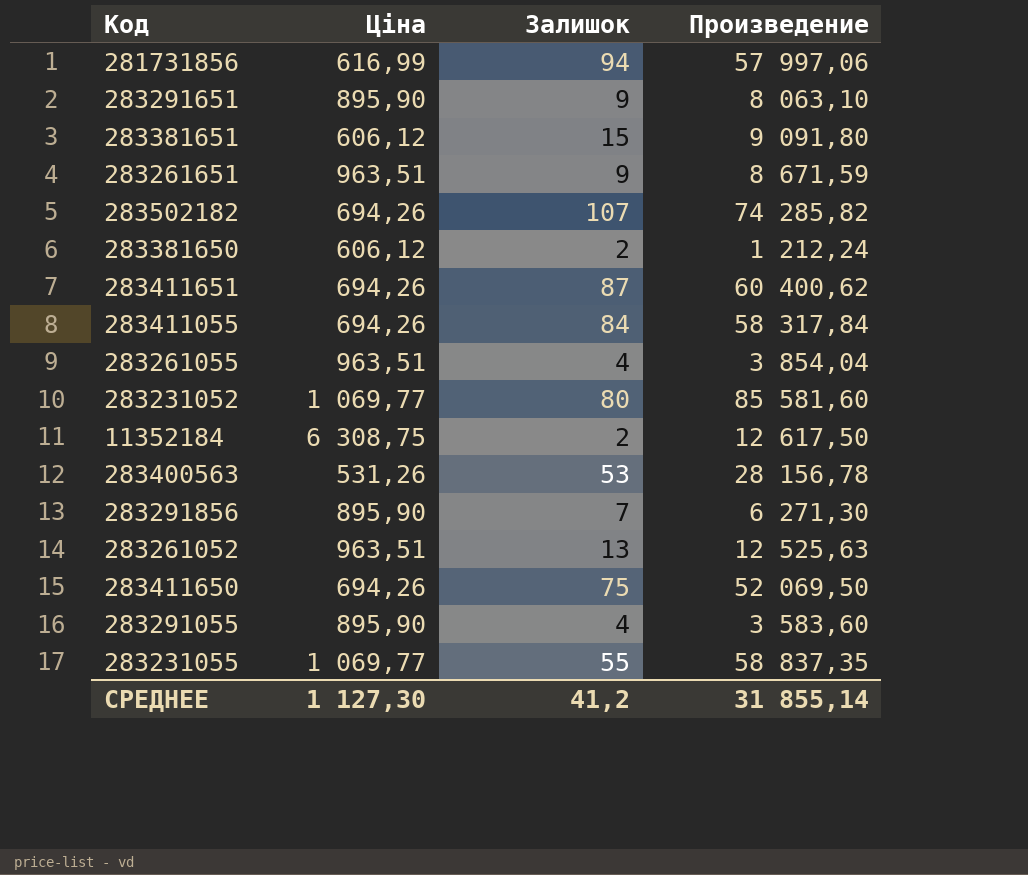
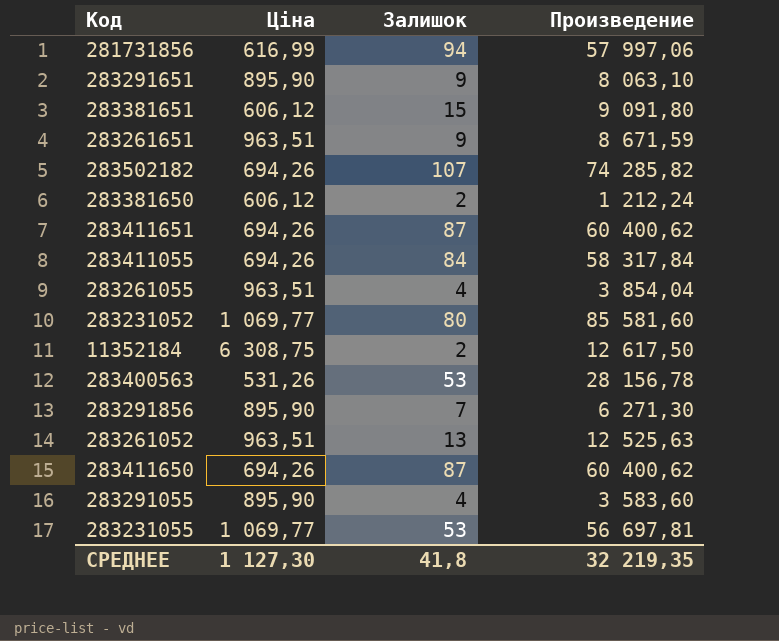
283411650 | Залишок: 75 -> 87
283411650 | Произведение: 52 069,50 -> 60 400,62
283231055 | Залишок: 55 -> 53
283231055 | Произведение: 58 837,35 -> 56 697,81
СРЕДНЕЕ | Залишок: 41,2 -> 41,8
СРЕДНЕЕ | Произведение: 31 855,14 -> 32 219,35

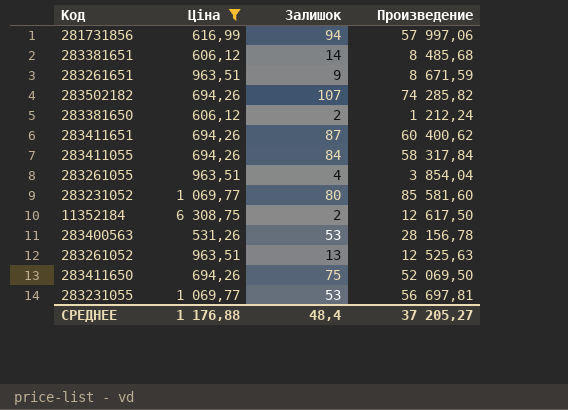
filter: none -> Ціна != 895,90
283381651 | Залишок: 15 -> 14
283381651 | Произведение: 9 091,80 -> 8 485,68
283411650 | Залишок: 87 -> 75
283411650 | Произведение: 60 400,62 -> 52 069,50
СРЕДНЕЕ | Ціна: 1 127,30 -> 1 176,88
СРЕДНЕЕ | Залишок: 41,8 -> 48,4
СРЕДНЕЕ | Произведение: 32 219,35 -> 37 205,27

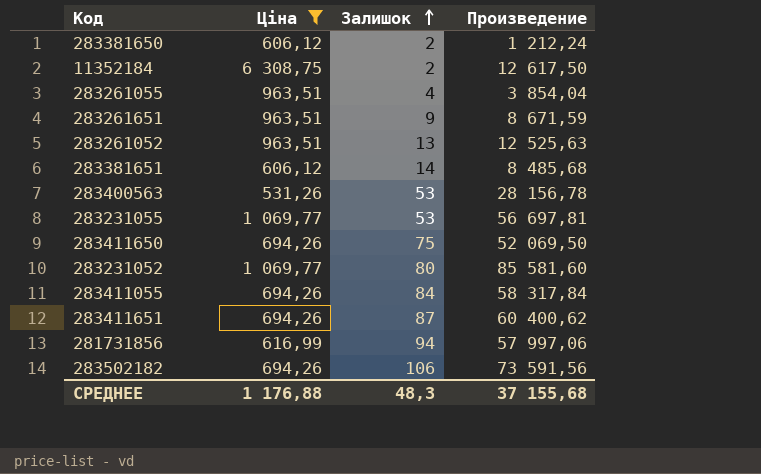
row order: none -> Залишок ascending
283502182 | Залишок: 107 -> 106
283502182 | Произведение: 74 285,82 -> 73 591,56
СРЕДНЕЕ | Залишок: 48,4 -> 48,3
СРЕДНЕЕ | Произведение: 37 205,27 -> 37 155,68

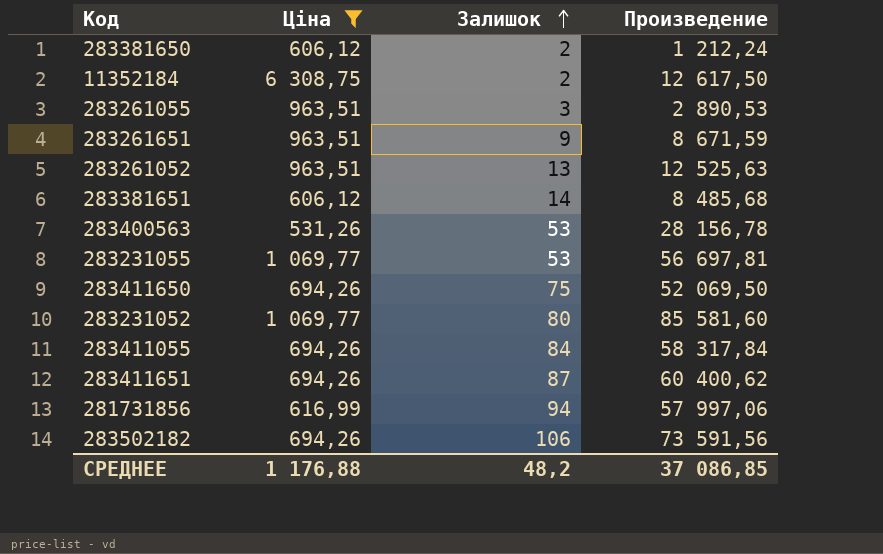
283261055 | Залишок: 4 -> 3
283261055 | Произведение: 3 854,04 -> 2 890,53
СРЕДНЕЕ | Залишок: 48,3 -> 48,2
СРЕДНЕЕ | Произведение: 37 155,68 -> 37 086,85

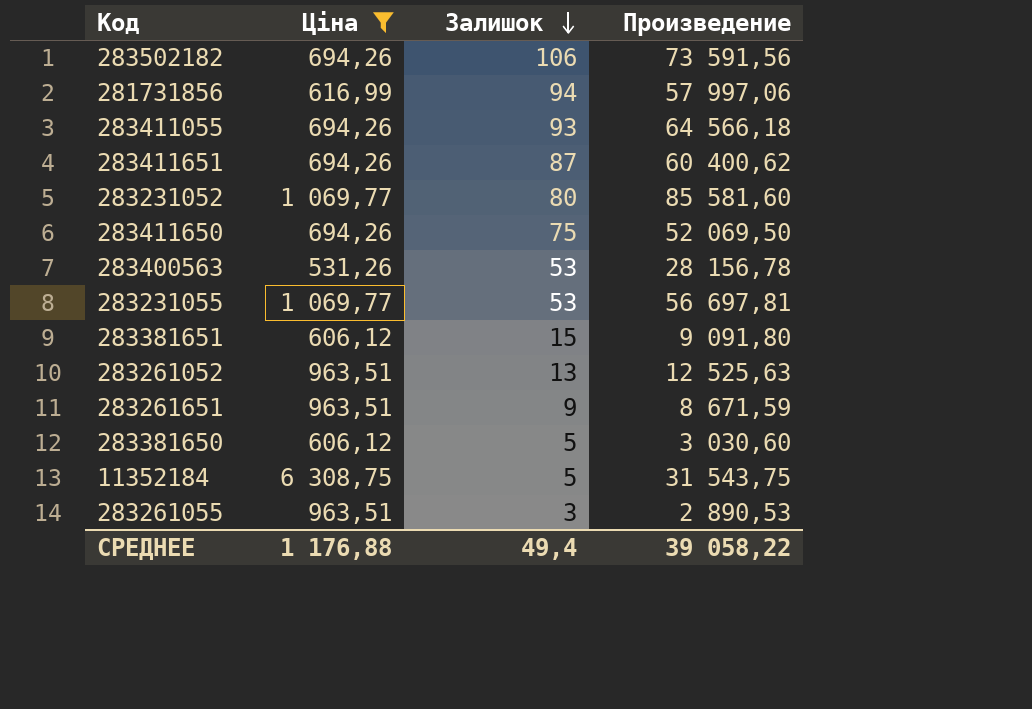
row order: Залишок ascending -> Залишок descending
283411055 | Залишок: 84 -> 93
283411055 | Произведение: 58 317,84 -> 64 566,18
283381651 | Залишок: 14 -> 15
283381651 | Произведение: 8 485,68 -> 9 091,80
283381650 | Залишок: 2 -> 5
283381650 | Произведение: 1 212,24 -> 3 030,60
11352184 | Залишок: 2 -> 5
11352184 | Произведение: 12 617,50 -> 31 543,75
СРЕДНЕЕ | Залишок: 48,2 -> 49,4
СРЕДНЕЕ | Произведение: 37 086,85 -> 39 058,22

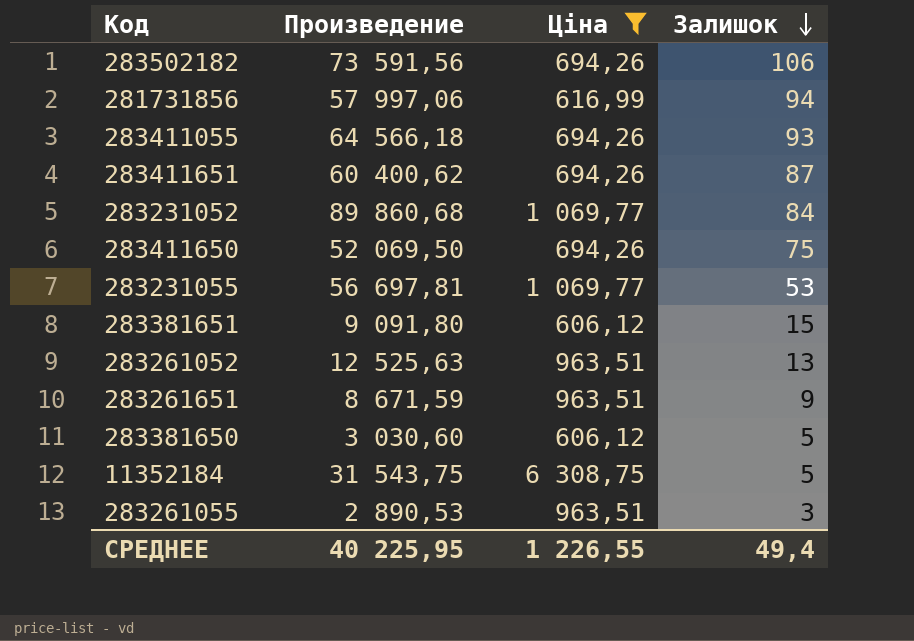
column Произведение | position: 4 -> 2
row 283400563: 531,26 | 53 | 28 156,78 -> none
283231052 | Произведение: 85 581,60 -> 89 860,68
283231052 | Залишок: 80 -> 84
СРЕДНЕЕ | Произведение: 39 058,22 -> 40 225,95
СРЕДНЕЕ | Ціна: 1 176,88 -> 1 226,55

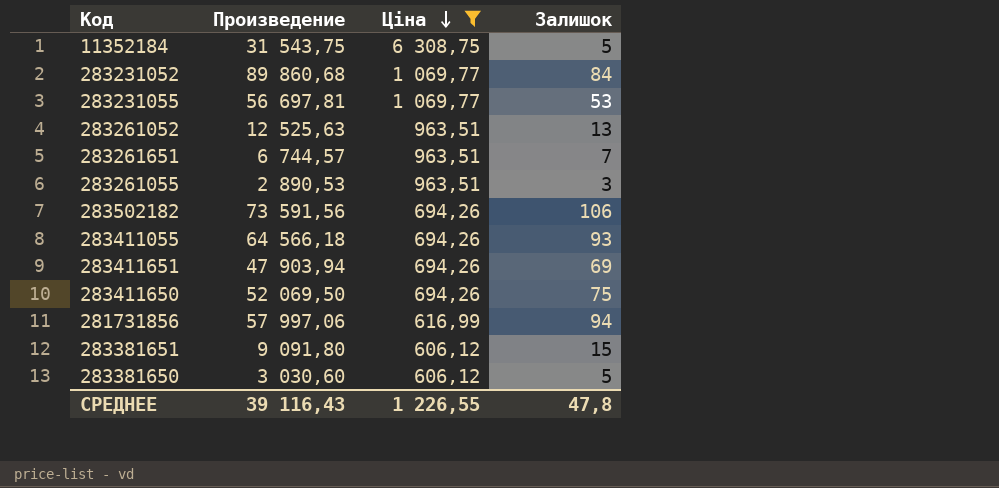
row order: Залишок descending -> Ціна descending
283261651 | Произведение: 8 671,59 -> 6 744,57
283261651 | Залишок: 9 -> 7
283411651 | Произведение: 60 400,62 -> 47 903,94
283411651 | Залишок: 87 -> 69
СРЕДНЕЕ | Произведение: 40 225,95 -> 39 116,43
СРЕДНЕЕ | Залишок: 49,4 -> 47,8

